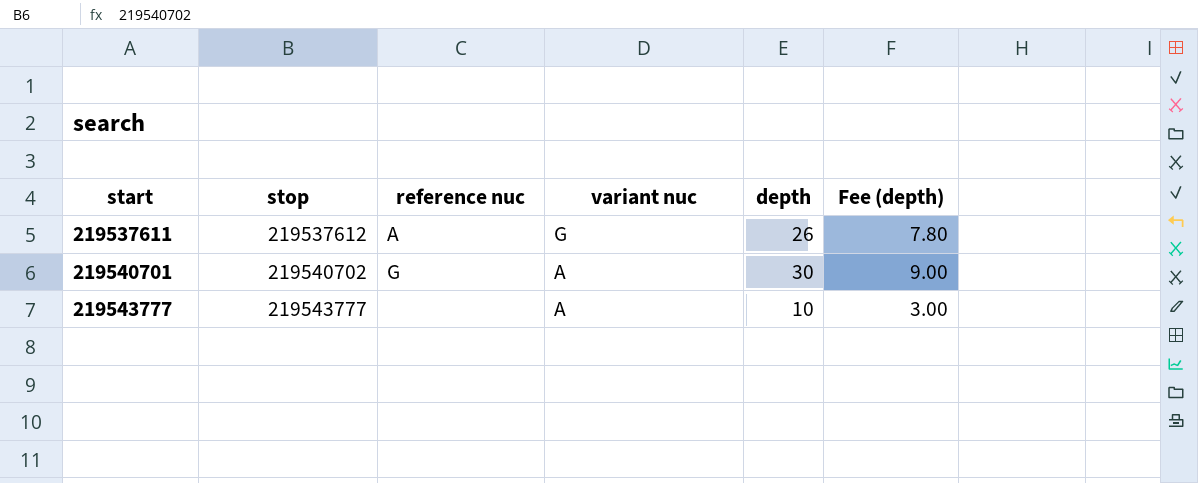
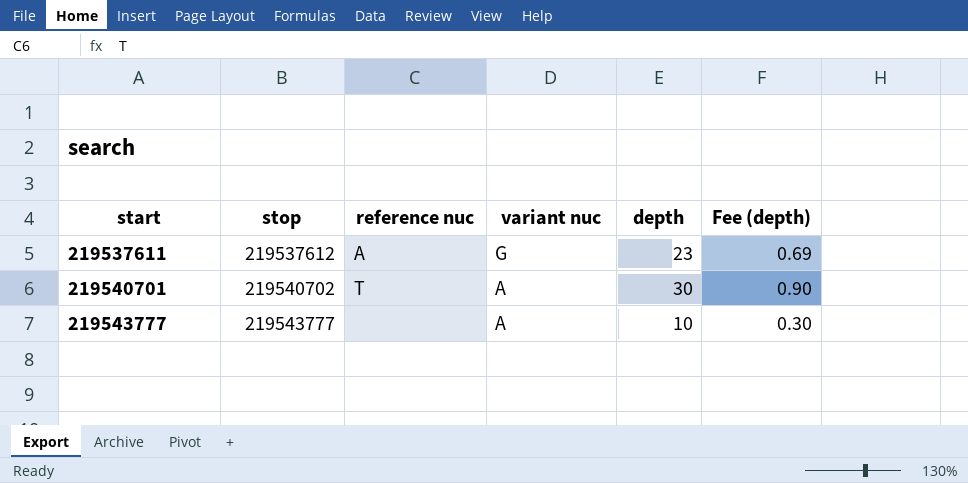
column Fee (depth) | formula: [depth] * 0.3 -> [depth] * 0.03
219537611 | depth: 26 -> 23
219540701 | reference nuc: G -> T

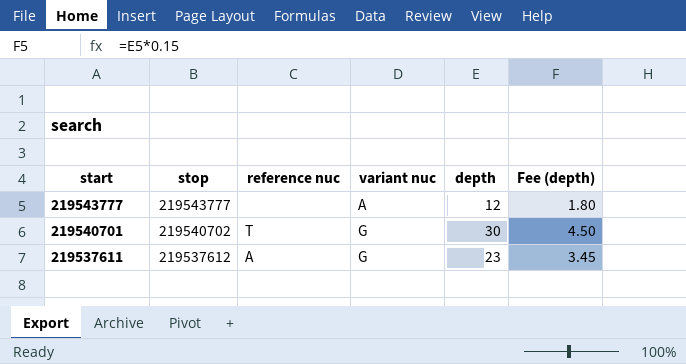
row order: start ascending -> start descending
column Fee (depth) | formula: [depth] * 0.03 -> [depth] * 0.15
219543777 | depth: 10 -> 12
219540701 | variant nuc: A -> G

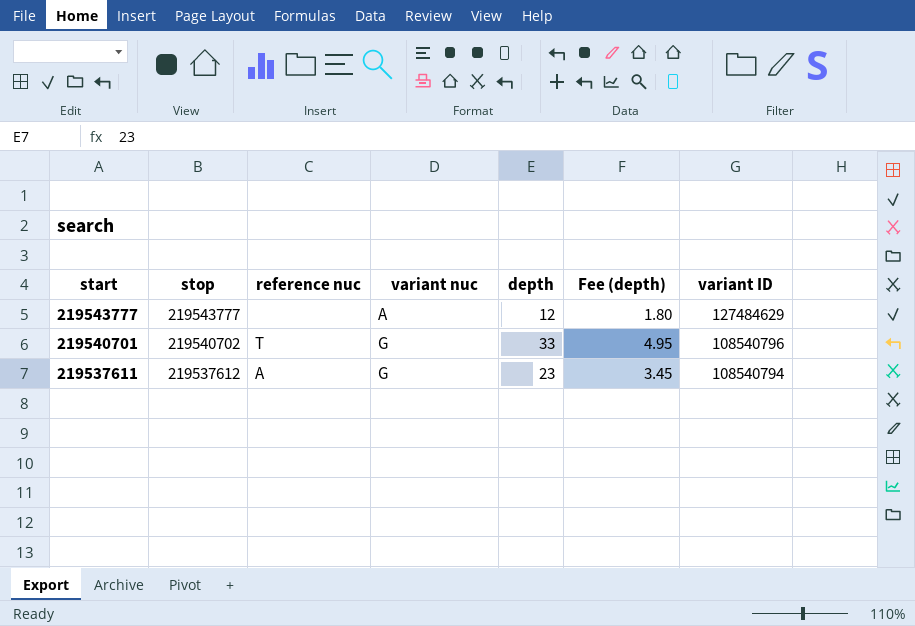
column variant ID | position: none -> 7
219540701 | depth: 30 -> 33
219540701 | Fee (depth): 4.50 -> 4.95

